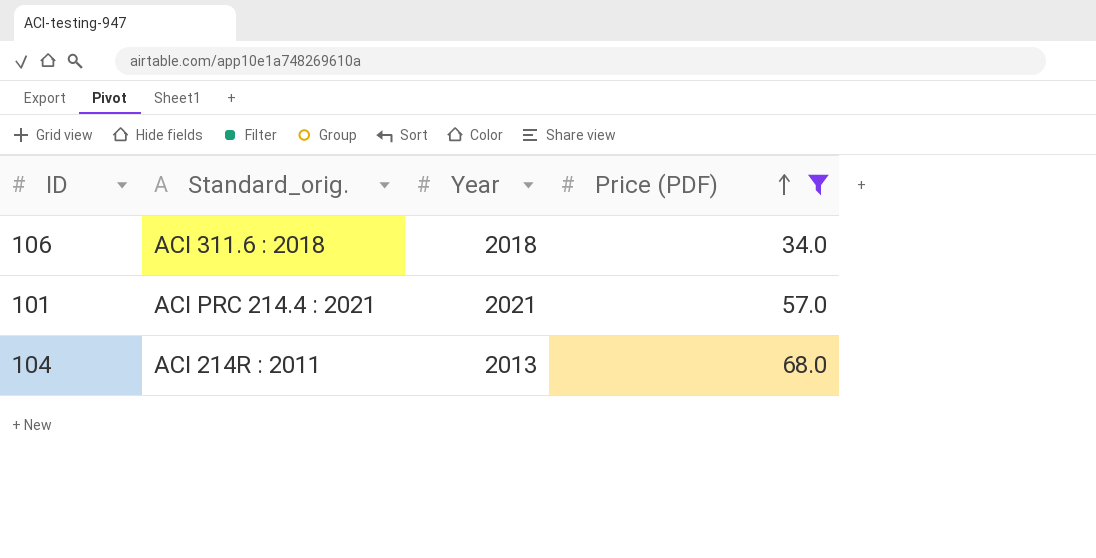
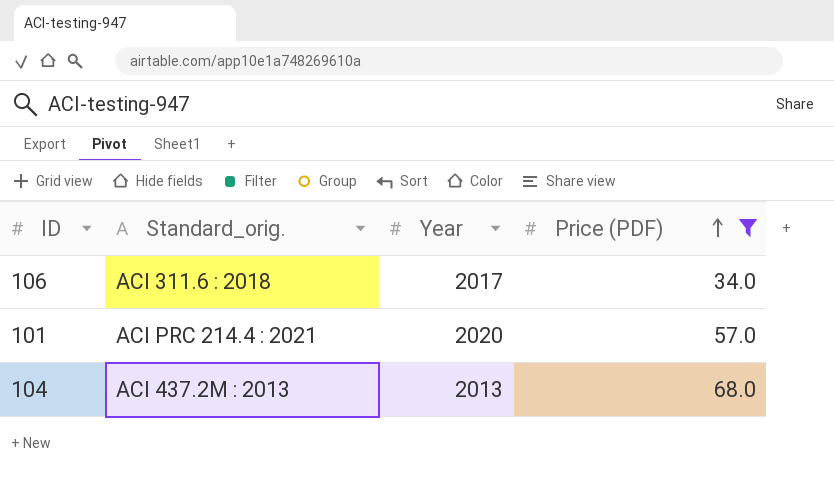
106 | Year: 2018 -> 2017
101 | Year: 2021 -> 2020
104 | Standard_orig.: ACI 214R : 2011 -> ACI 437.2M : 2013

